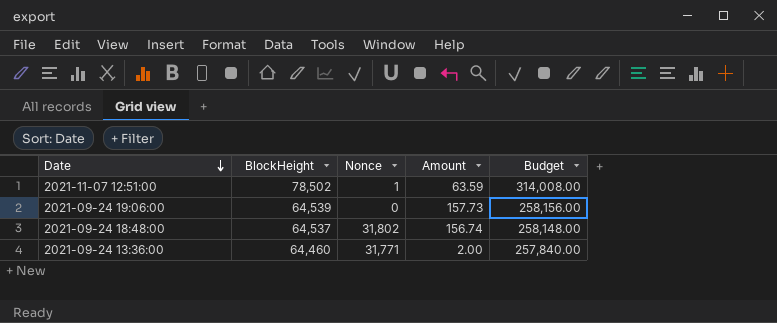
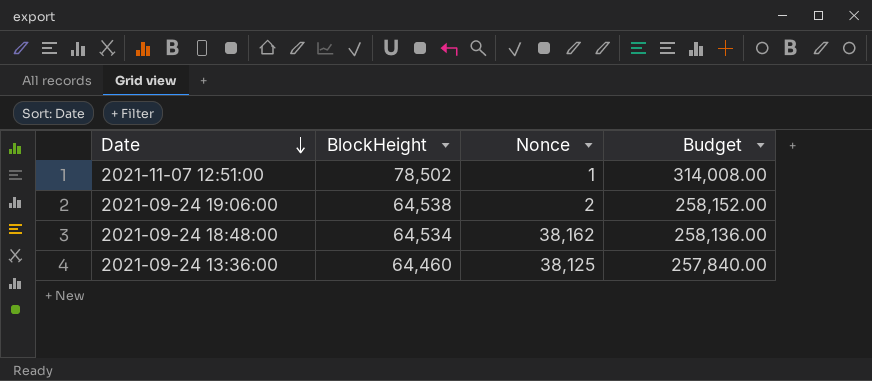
column Amount | position: 4 -> none
2021-09-24 19:06:00 | BlockHeight: 64,539 -> 64,538
2021-09-24 19:06:00 | Nonce: 0 -> 2
2021-09-24 19:06:00 | Budget: 258,156.00 -> 258,152.00
2021-09-24 18:48:00 | BlockHeight: 64,537 -> 64,534
2021-09-24 18:48:00 | Nonce: 31,802 -> 38,162
2021-09-24 18:48:00 | Budget: 258,148.00 -> 258,136.00
2021-09-24 13:36:00 | Nonce: 31,771 -> 38,125

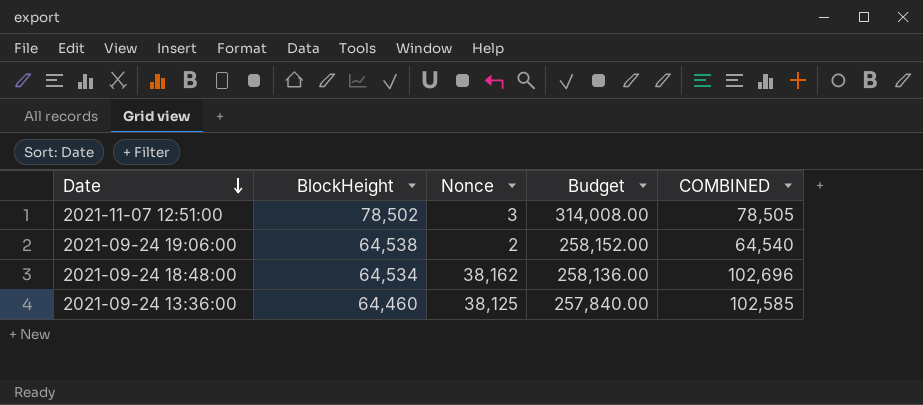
column COMBINED | formula: none -> [BlockHeight] + [Nonce]
2021-11-07 12:51:00 | Nonce: 1 -> 3

